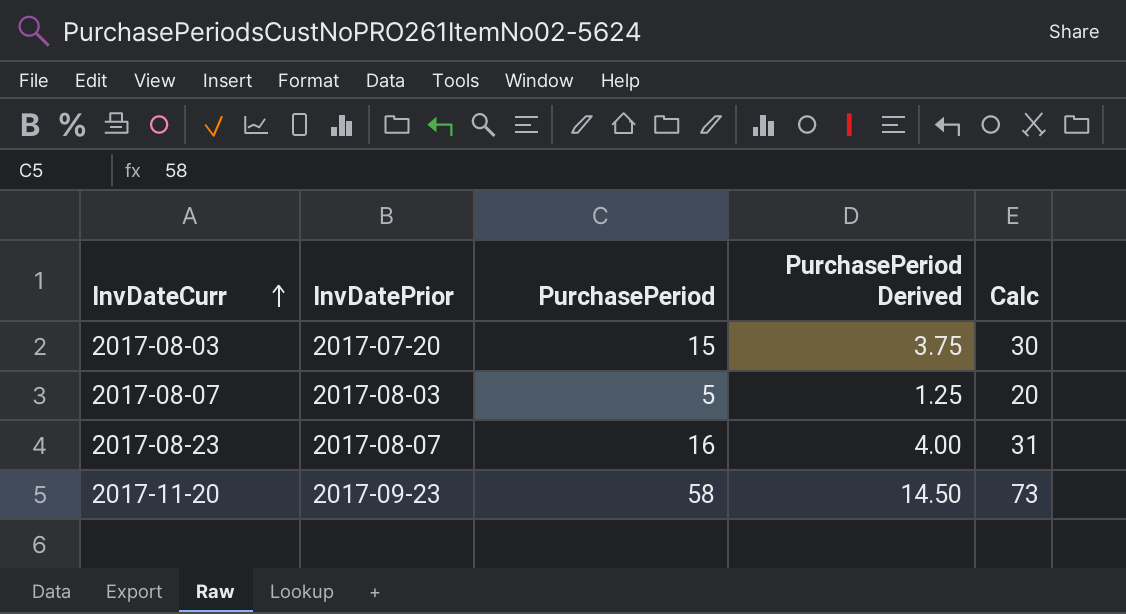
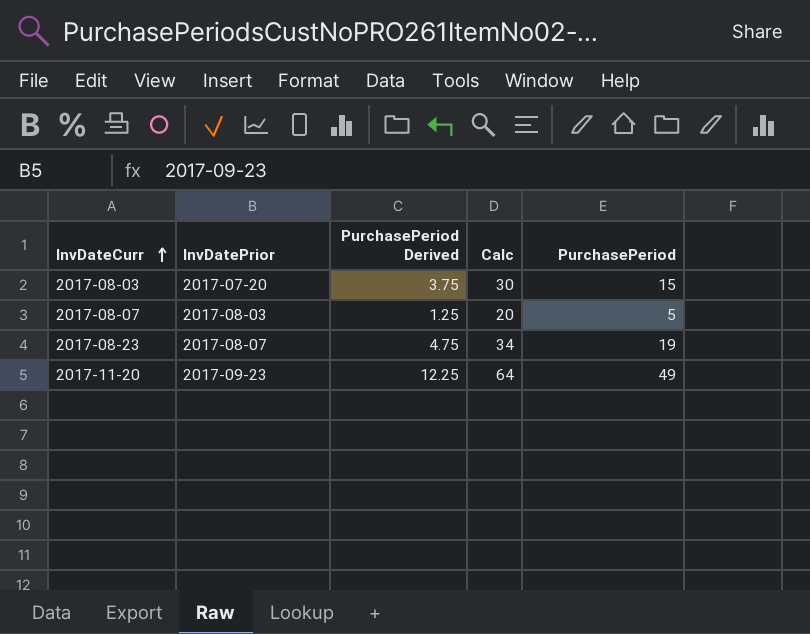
column PurchasePeriod | position: 3 -> 5
2017-08-23 | PurchasePeriod Derived: 4.00 -> 4.75
2017-08-23 | Calc: 31 -> 34
2017-08-23 | PurchasePeriod: 16 -> 19
2017-11-20 | PurchasePeriod Derived: 14.50 -> 12.25
2017-11-20 | Calc: 73 -> 64
2017-11-20 | PurchasePeriod: 58 -> 49

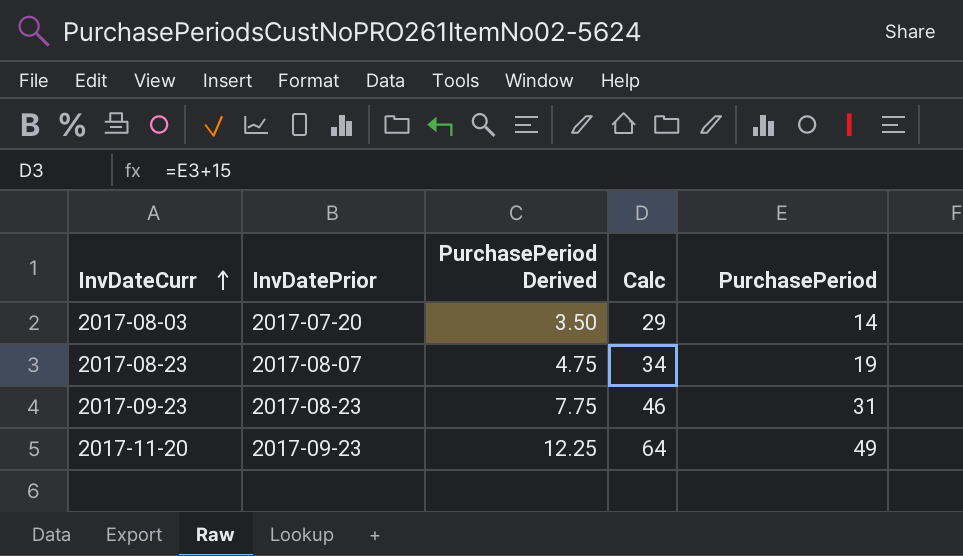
row 2017-08-07: 2017-08-03 | 1.25 | 20 | 5 -> none
2017-08-03 | PurchasePeriod Derived: 3.75 -> 3.50
2017-08-03 | Calc: 30 -> 29
2017-08-03 | PurchasePeriod: 15 -> 14
row 2017-09-23: none -> 2017-08-23 | 7.75 | 46 | 31

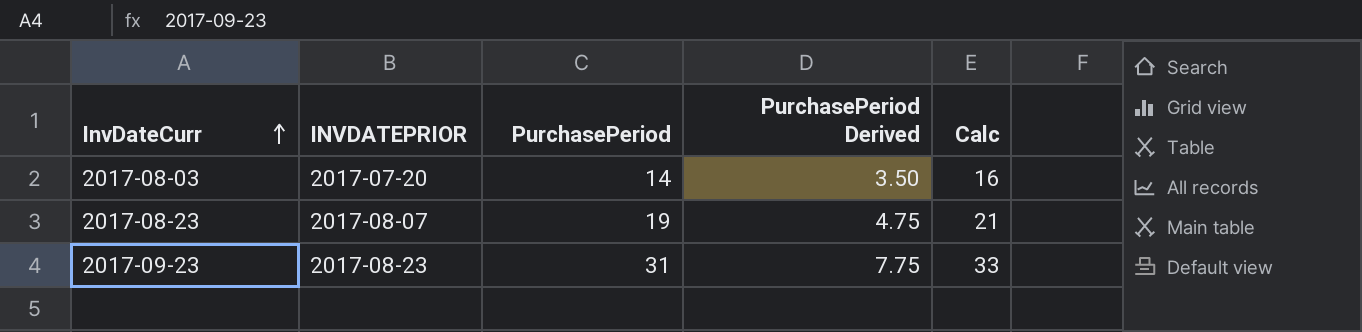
column name: InvDatePrior -> INVDATEPRIOR
column PurchasePeriod | position: 5 -> 3
column Calc | formula: [PurchasePeriod] + 15 -> [PurchasePeriod] + 2
row 2017-11-20: 2017-09-23 | 12.25 | 64 | 49 -> none

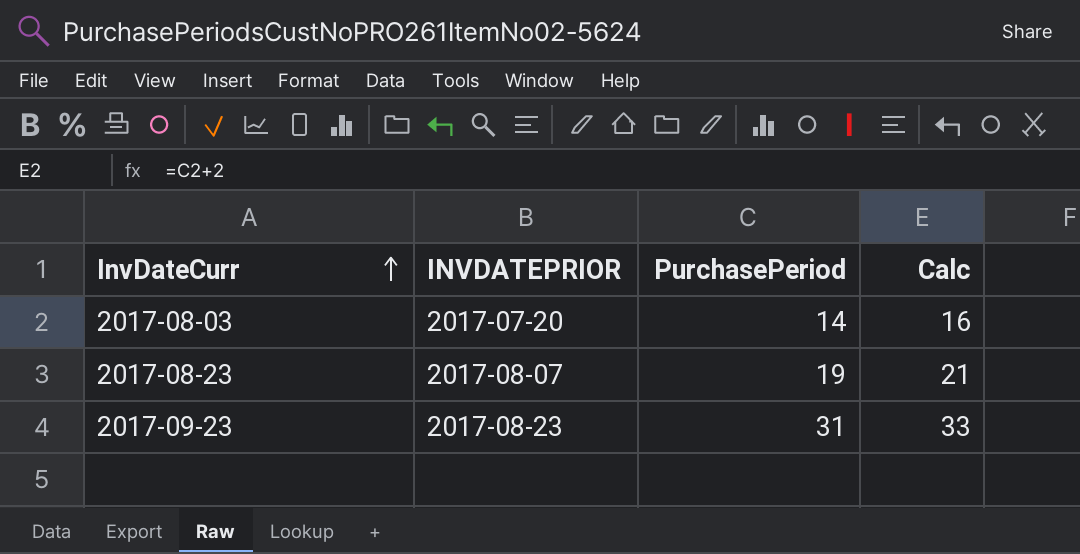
column PurchasePeriod Derived | formula: [PurchasePeriod] * 0.25 -> none

